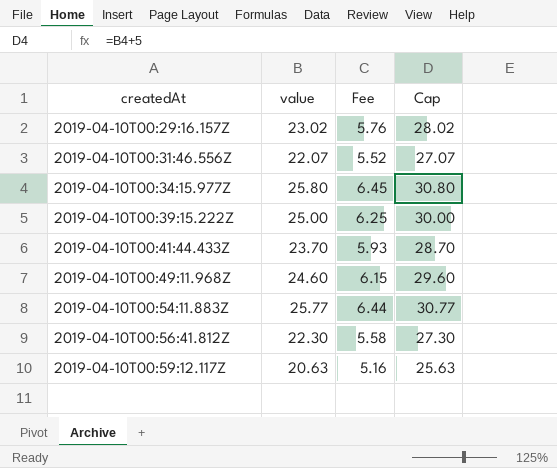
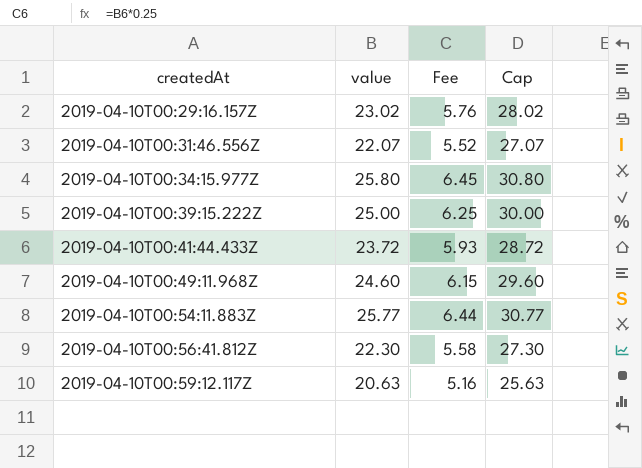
2019-04-10T00:41:44.433Z | value: 23.70 -> 23.72
2019-04-10T00:41:44.433Z | Cap: 28.70 -> 28.72

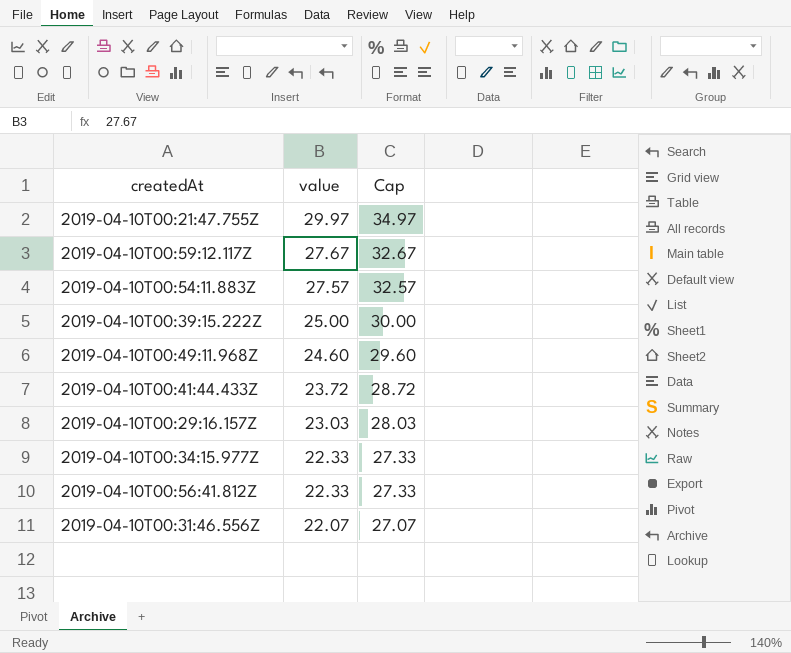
row order: createdAt ascending -> value descending
column Fee | formula: [value] * 0.25 -> none
row 2019-04-10T00:21:47.755Z: none -> 29.97 | 34.97
2019-04-10T00:59:12.117Z | value: 20.63 -> 27.67
2019-04-10T00:59:12.117Z | Cap: 25.63 -> 32.67
2019-04-10T00:54:11.883Z | value: 25.77 -> 27.57
2019-04-10T00:54:11.883Z | Cap: 30.77 -> 32.57
2019-04-10T00:29:16.157Z | value: 23.02 -> 23.03
2019-04-10T00:29:16.157Z | Cap: 28.02 -> 28.03
2019-04-10T00:34:15.977Z | value: 25.80 -> 22.33
2019-04-10T00:34:15.977Z | Cap: 30.80 -> 27.33
2019-04-10T00:56:41.812Z | value: 22.30 -> 22.33
2019-04-10T00:56:41.812Z | Cap: 27.30 -> 27.33

